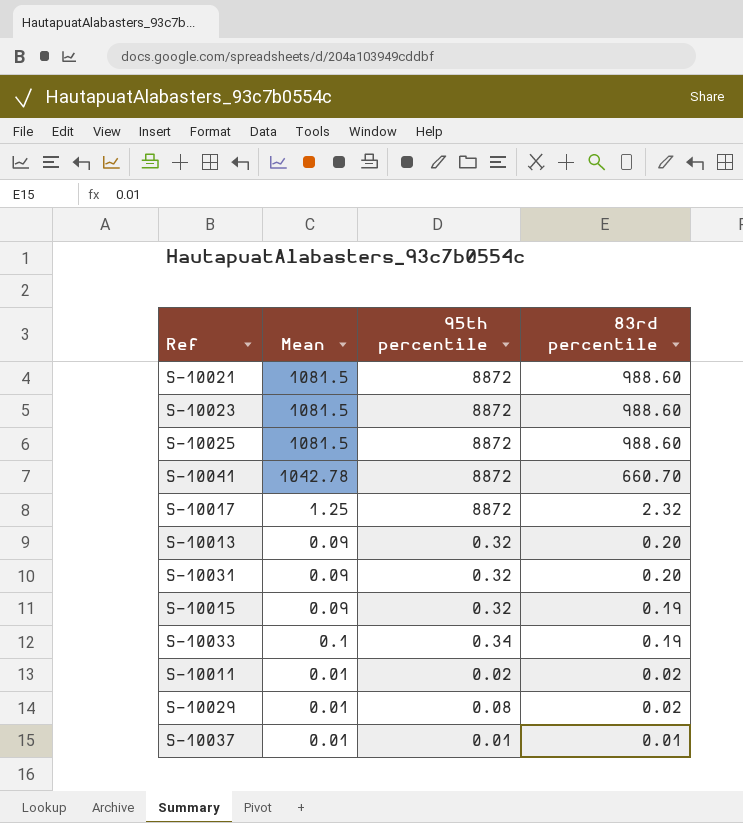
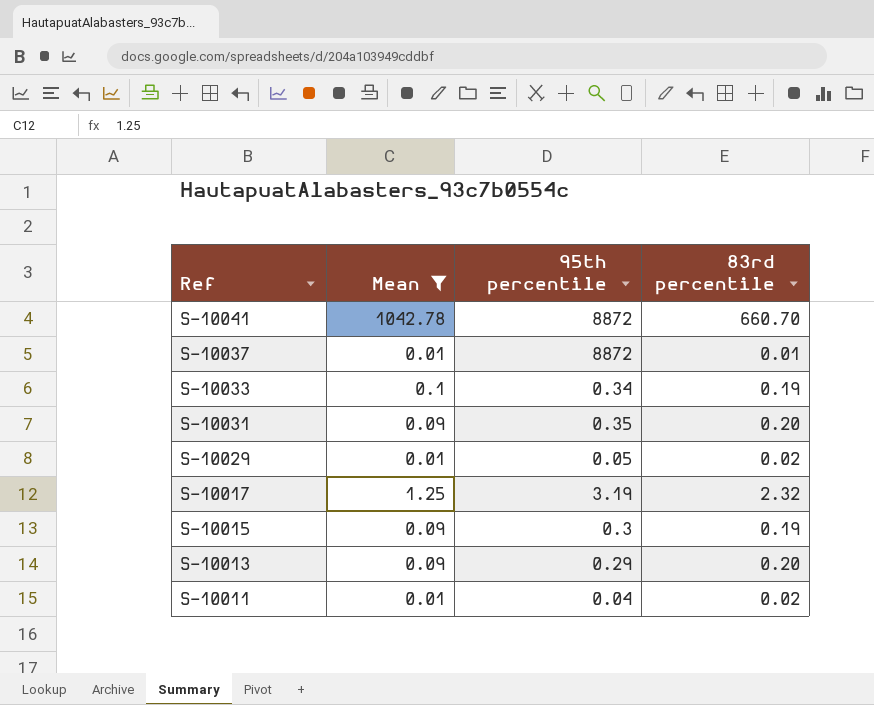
filter: none -> Mean != 1081.5
row order: 83rd percentile descending -> Ref descending
S-10037 | 95th percentile: 0.01 -> 8872
S-10031 | 95th percentile: 0.32 -> 0.35
S-10029 | 95th percentile: 0.08 -> 0.05
S-10017 | 95th percentile: 8872 -> 3.19
S-10015 | 95th percentile: 0.32 -> 0.3
S-10013 | 95th percentile: 0.32 -> 0.29
S-10011 | 95th percentile: 0.02 -> 0.04

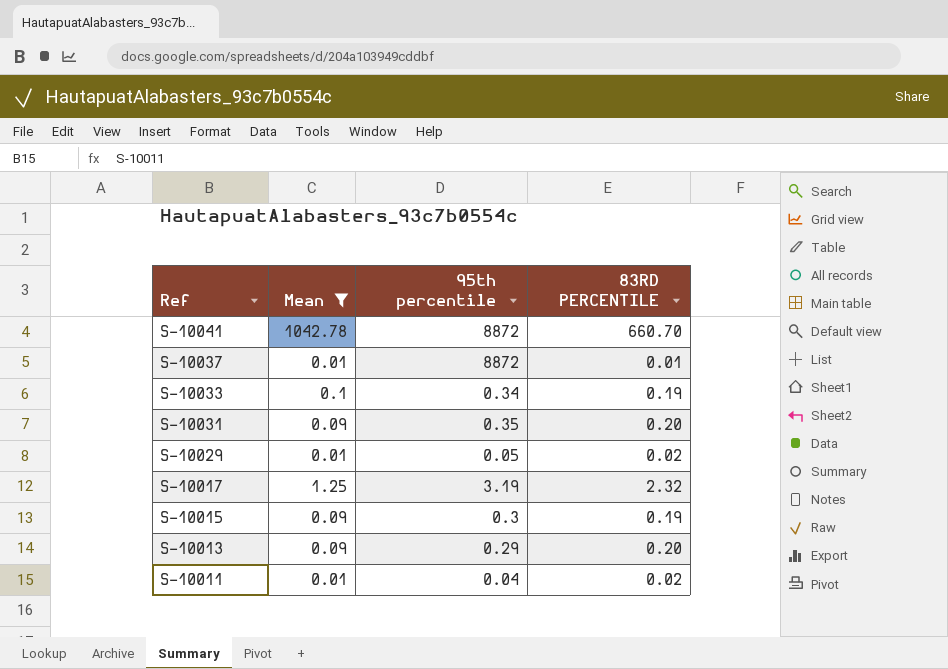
column name: 83rd percentile -> 83RD PERCENTILE

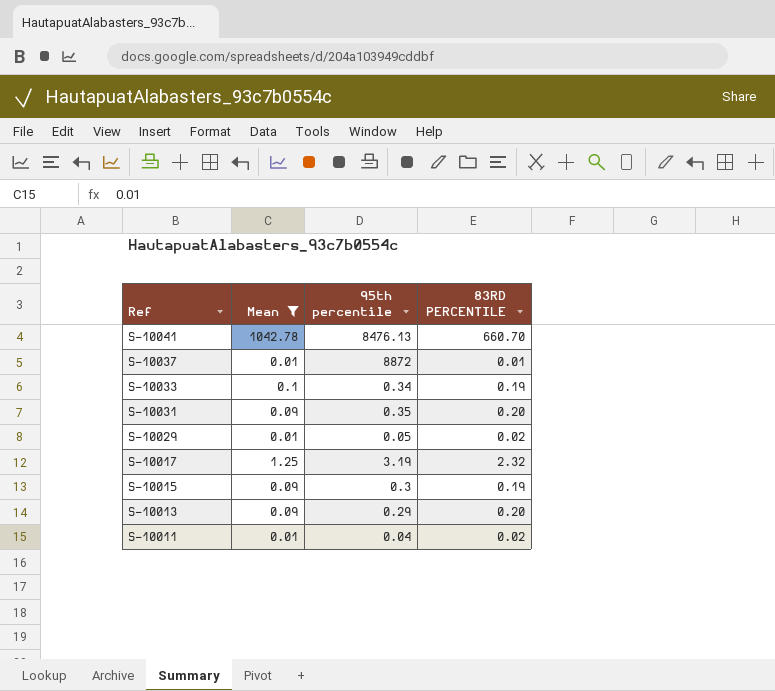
S-10041 | 95th percentile: 8872 -> 8476.13

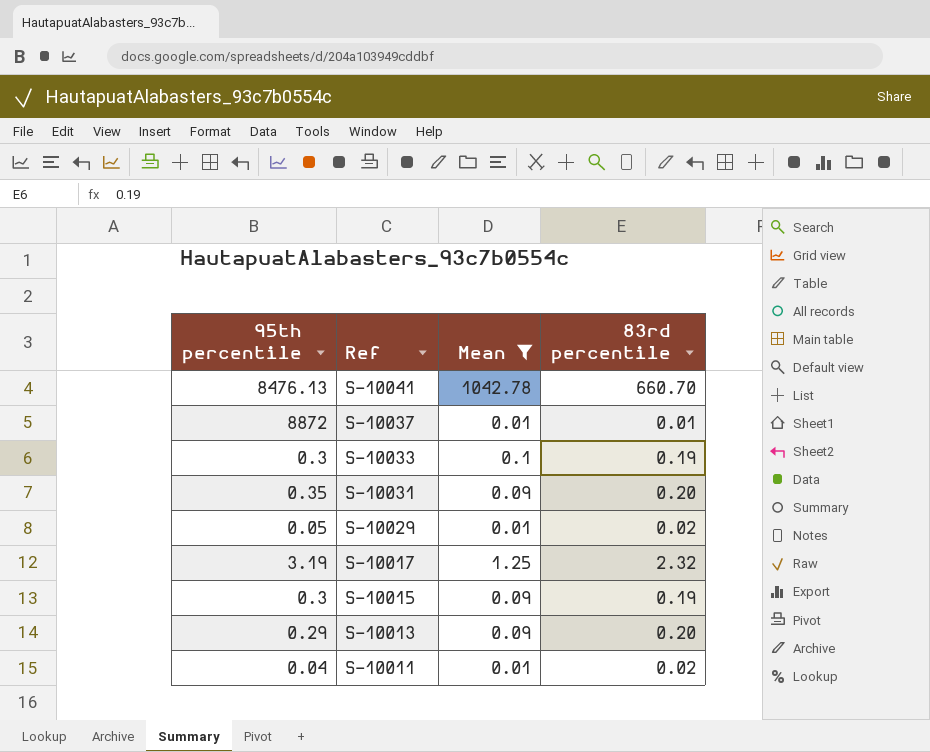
column 95th percentile | position: 3 -> 1
column name: 83RD PERCENTILE -> 83rd percentile
S-10033 | 95th percentile: 0.34 -> 0.3

